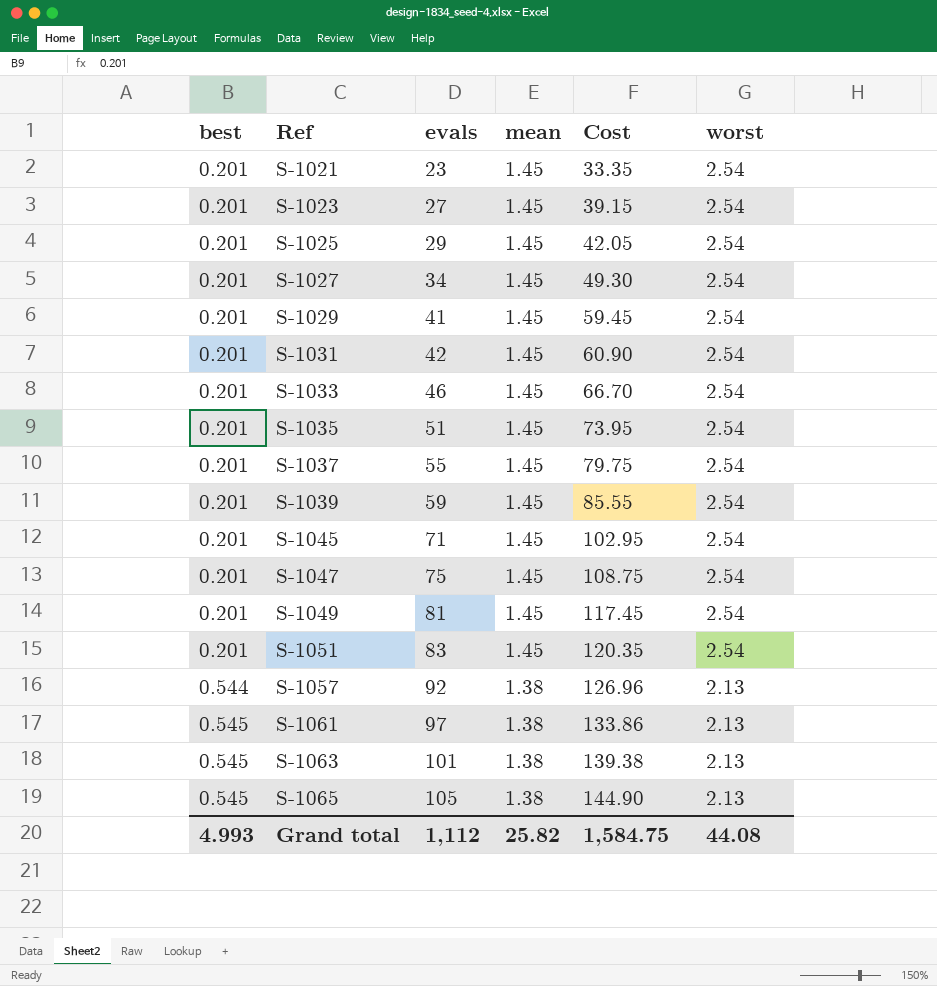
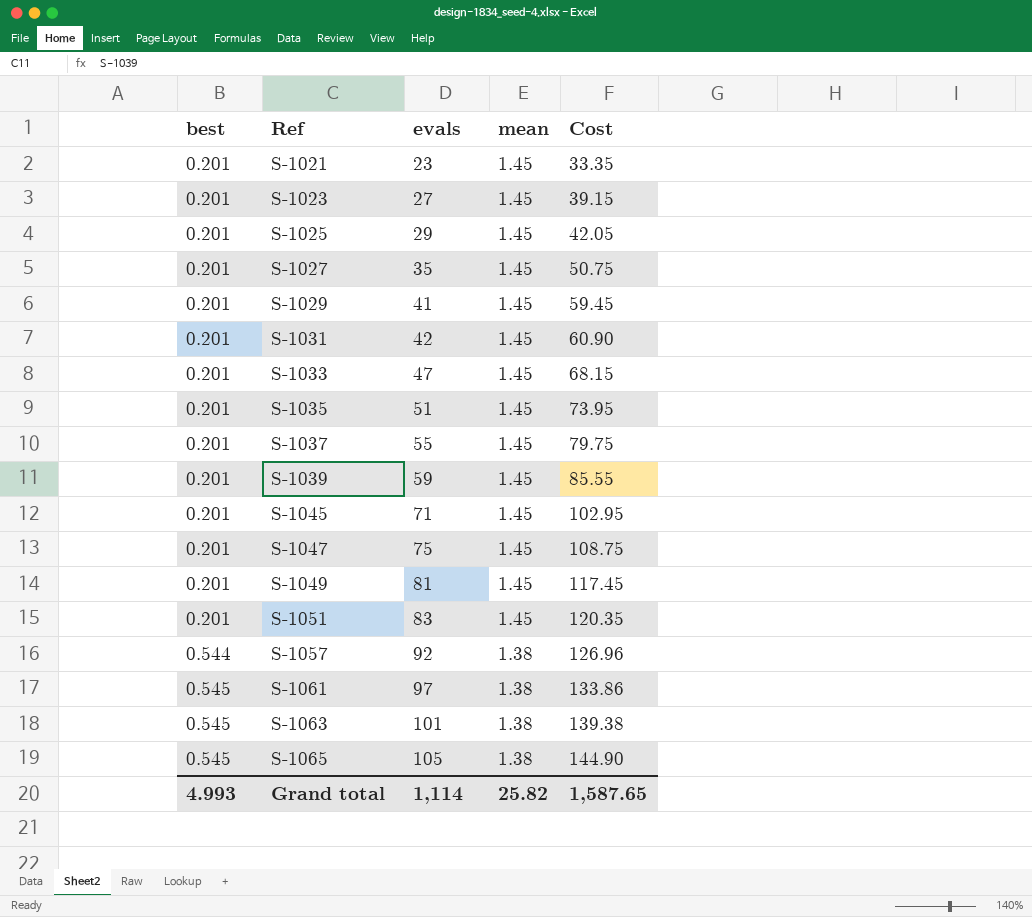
column worst | position: 6 -> none
S-1027 | evals: 34 -> 35
S-1027 | Cost: 49.30 -> 50.75
S-1033 | evals: 46 -> 47
S-1033 | Cost: 66.70 -> 68.15
Grand total | evals: 1,112 -> 1,114
Grand total | Cost: 1,584.75 -> 1,587.65

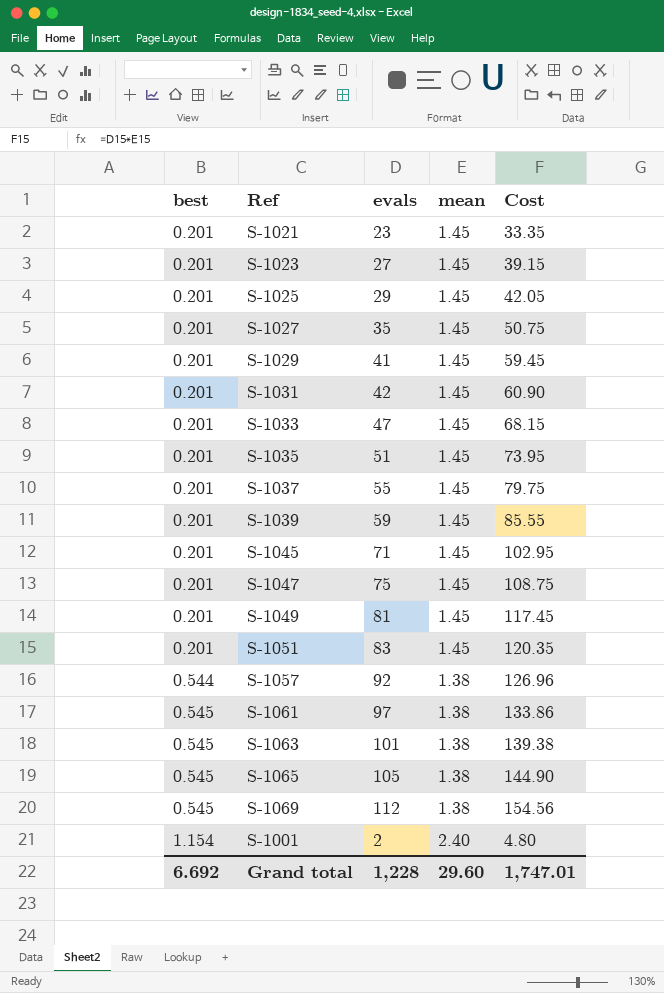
row S-1069: none -> 0.545 | 112 | 1.38 | 154.56
row S-1001: none -> 1.154 | 2 | 2.40 | 4.80
Grand total | best: 4.993 -> 6.692
Grand total | evals: 1,114 -> 1,228
Grand total | mean: 25.82 -> 29.60
Grand total | Cost: 1,587.65 -> 1,747.01

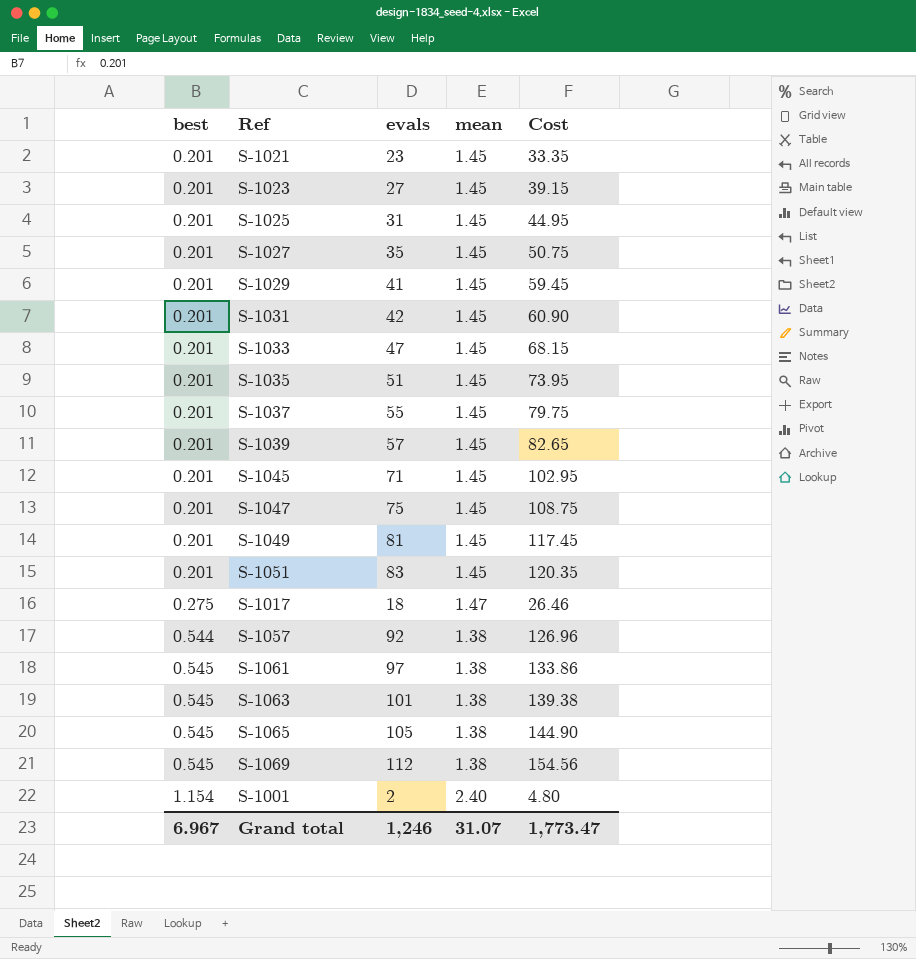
S-1025 | evals: 29 -> 31
S-1025 | Cost: 42.05 -> 44.95
S-1039 | evals: 59 -> 57
S-1039 | Cost: 85.55 -> 82.65
row S-1017: none -> 0.275 | 18 | 1.47 | 26.46
Grand total | best: 6.692 -> 6.967
Grand total | evals: 1,228 -> 1,246
Grand total | mean: 29.60 -> 31.07
Grand total | Cost: 1,747.01 -> 1,773.47

